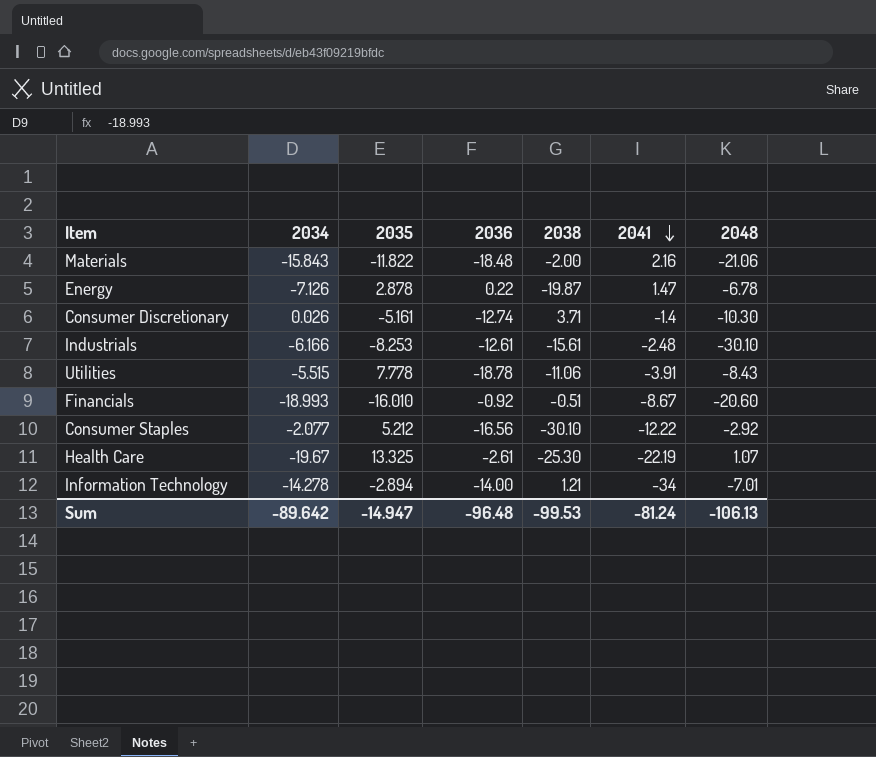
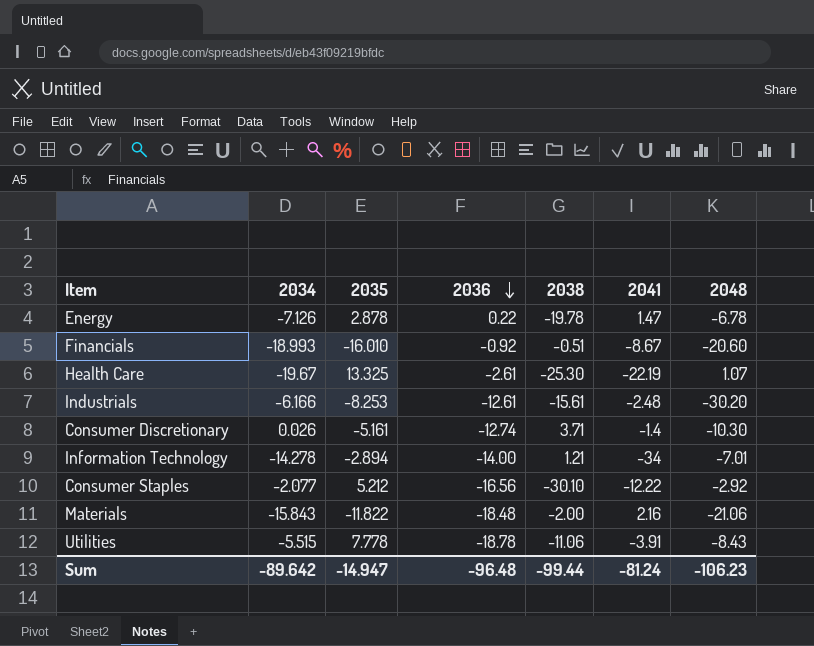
row order: 2041 descending -> 2036 descending
Energy | 2038: -19.87 -> -19.78
Industrials | 2048: -30.10 -> -30.20
Sum | 2038: -99.53 -> -99.44
Sum | 2048: -106.13 -> -106.23

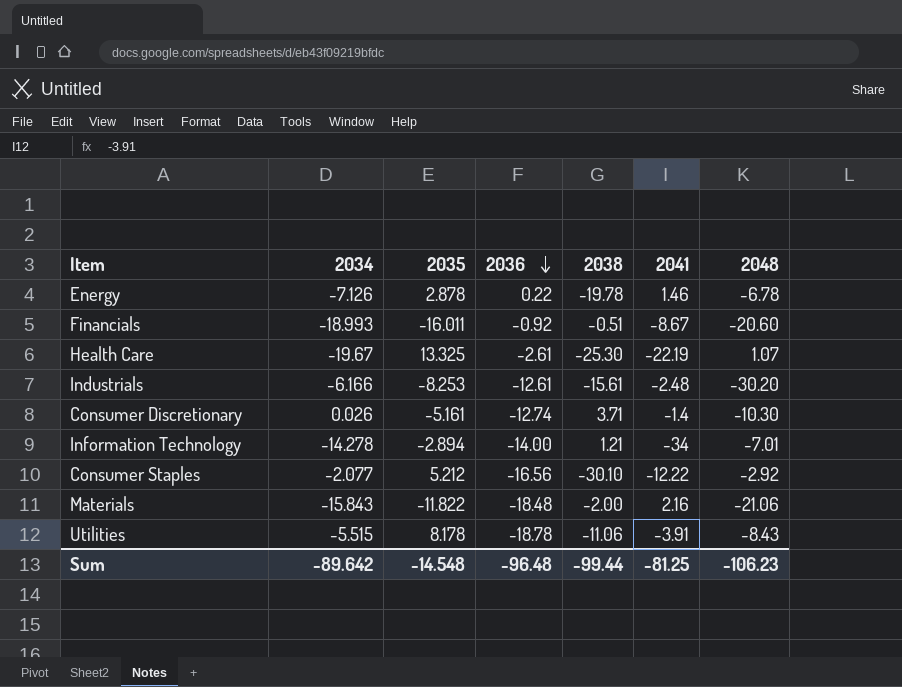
Energy | 2041: 1.47 -> 1.46
Financials | 2035: -16.010 -> -16.011
Utilities | 2035: 7.778 -> 8.178
Sum | 2035: -14.947 -> -14.548
Sum | 2041: -81.24 -> -81.25

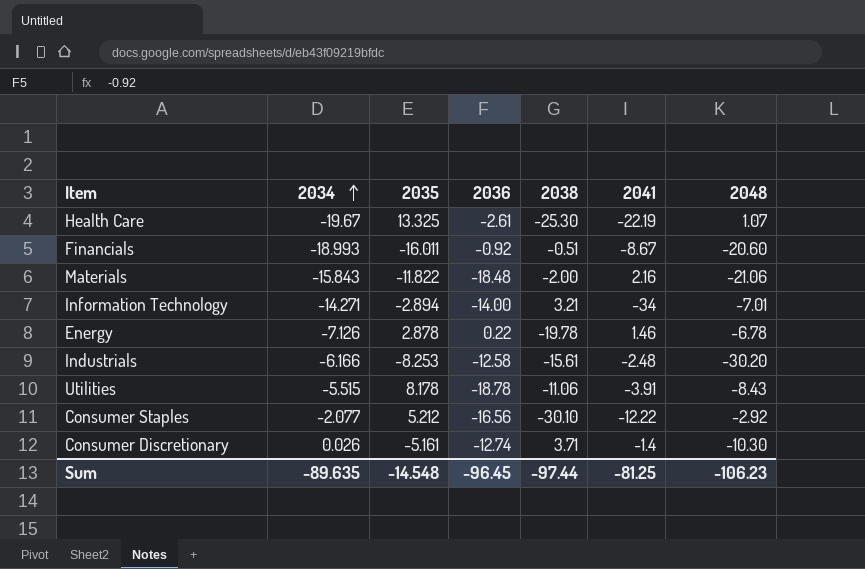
row order: 2036 descending -> 2034 ascending
Information Technology | 2034: -14.278 -> -14.271
Information Technology | 2038: 1.21 -> 3.21
Industrials | 2036: -12.61 -> -12.58
Sum | 2034: -89.642 -> -89.635
Sum | 2036: -96.48 -> -96.45
Sum | 2038: -99.44 -> -97.44

